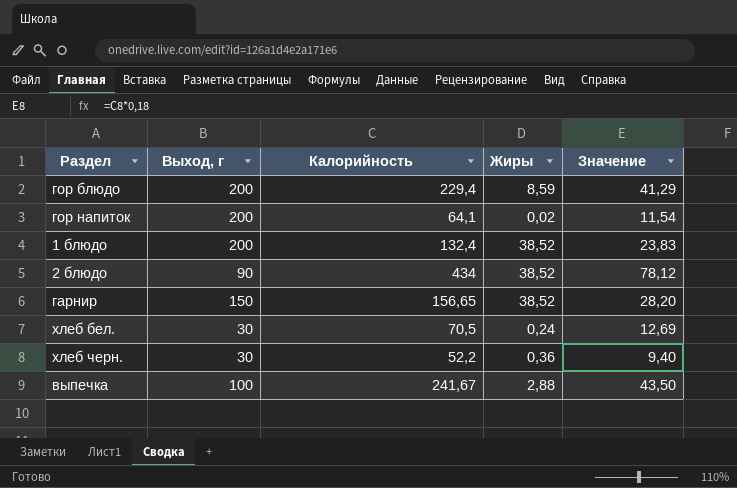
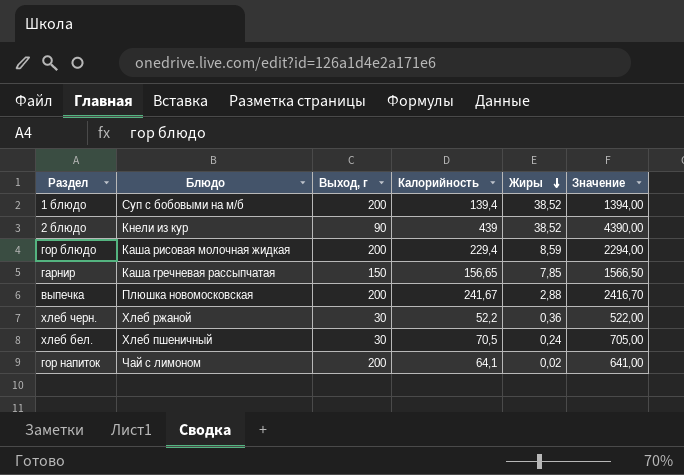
row order: none -> Жиры descending
column Блюдо | position: none -> 2
column Значение | formula: [Калорийность] * 0,18 -> [Калорийность] * 10
1 блюдо | Калорийность: 132,4 -> 139,4
2 блюдо | Калорийность: 434 -> 439
гарнир | Жиры: 38,52 -> 7,85
выпечка | Выход, г: 100 -> 200

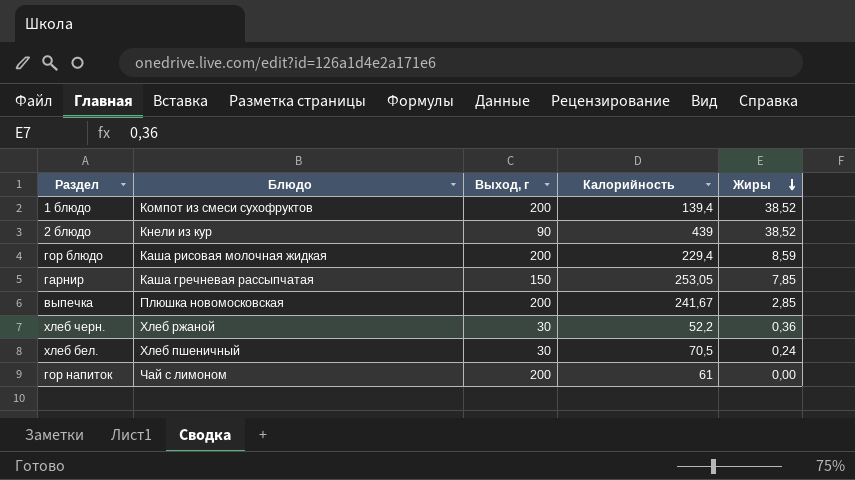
column Значение | formula: [Калорийность] * 10 -> none
1 блюдо | Блюдо: Суп с бобовыми на м/б -> Компот из смеси сухофруктов
гарнир | Калорийность: 156,65 -> 253,05
выпечка | Жиры: 2,88 -> 2,85
гор напиток | Калорийность: 64,1 -> 61
гор напиток | Жиры: 0,02 -> 0,00

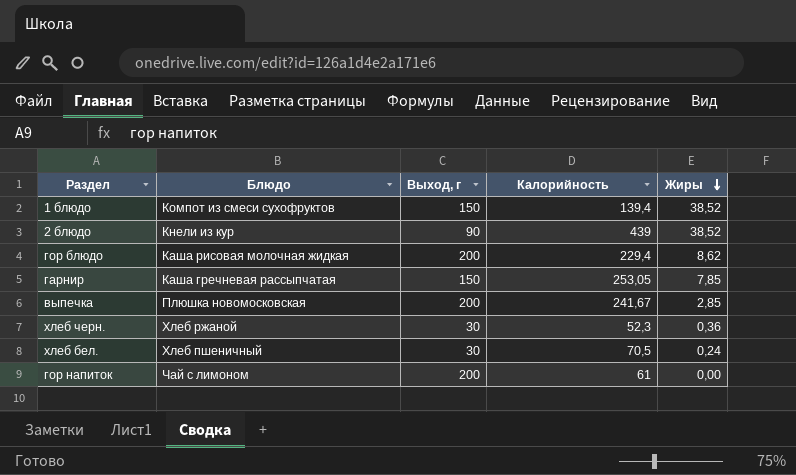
1 блюдо | Выход, г: 200 -> 150
гор блюдо | Жиры: 8,59 -> 8,62
хлеб черн. | Калорийность: 52,2 -> 52,3

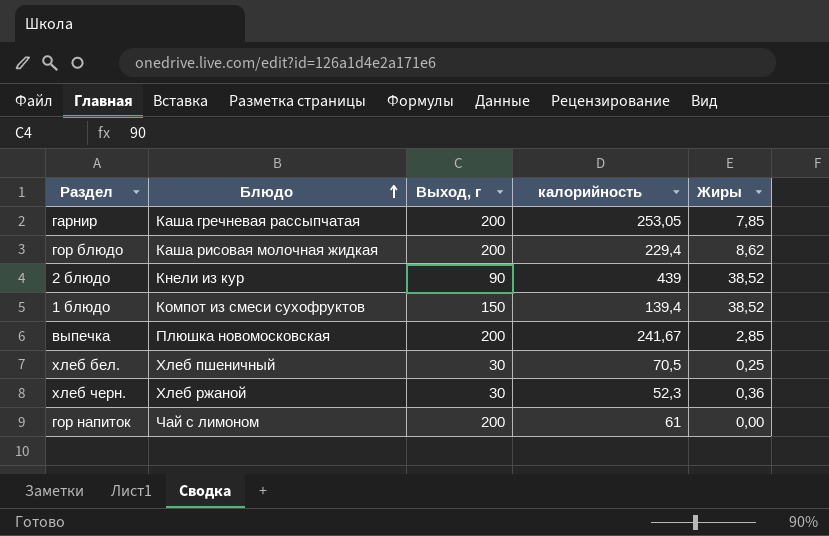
row order: Жиры descending -> Блюдо ascending
column name: Калорийность -> калорийность
гарнир | Выход, г: 150 -> 200
хлеб бел. | Жиры: 0,24 -> 0,25

